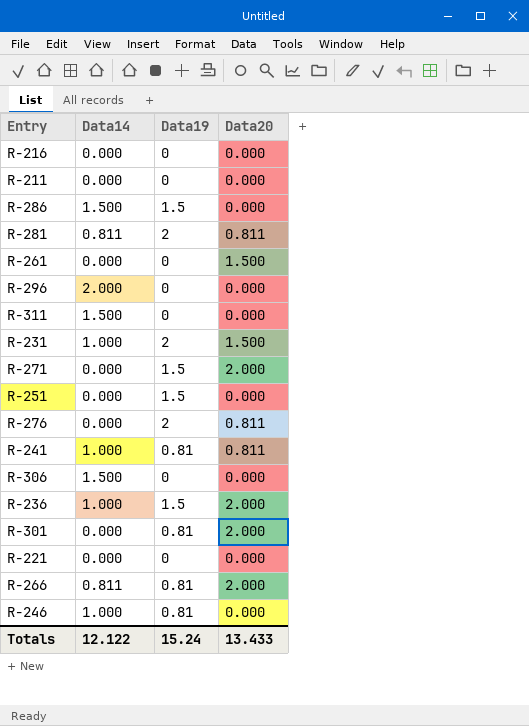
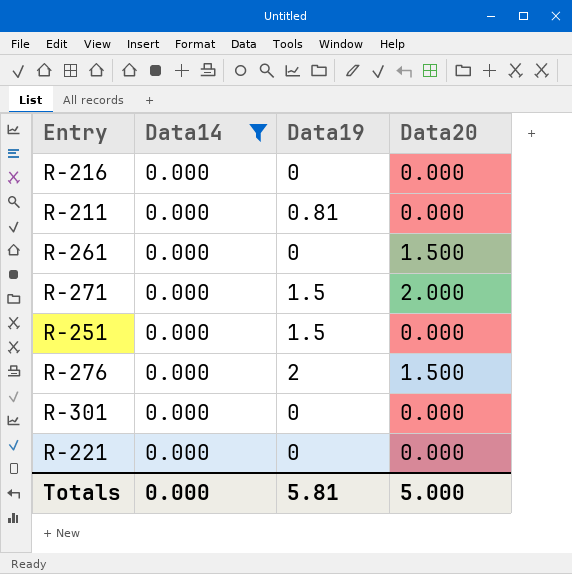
filter: none -> Data14 = 0.000
R-211 | Data19: 0 -> 0.81
R-276 | Data20: 0.811 -> 1.500
R-301 | Data19: 0.81 -> 0
R-301 | Data20: 2.000 -> 0.000
Totals | Data14: 12.122 -> 0.000
Totals | Data19: 15.24 -> 5.81
Totals | Data20: 13.433 -> 5.000

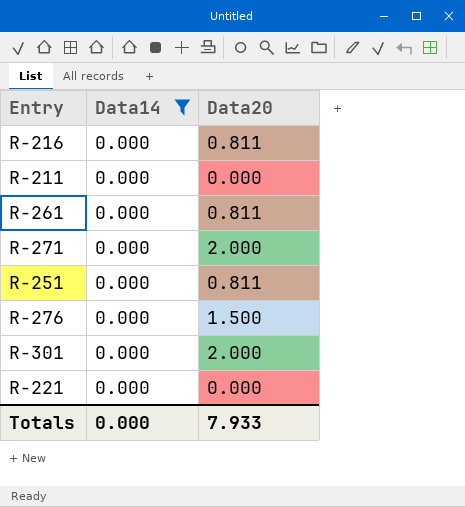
column Data19 | position: 3 -> none
R-216 | Data20: 0.000 -> 0.811
R-261 | Data20: 1.500 -> 0.811
R-251 | Data20: 0.000 -> 0.811
R-301 | Data20: 0.000 -> 2.000
Totals | Data20: 5.000 -> 7.933

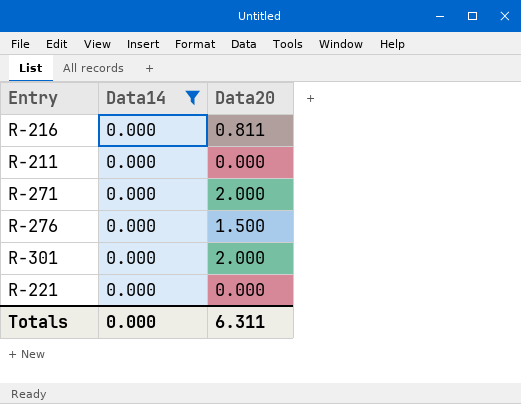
row R-261: 0.000 | 0.811 -> none
row R-251: 0.000 | 0.811 -> none
Totals | Data20: 7.933 -> 6.311

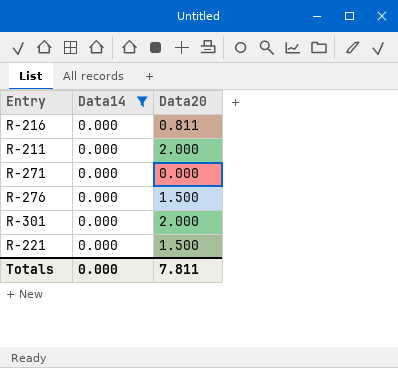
R-211 | Data20: 0.000 -> 2.000
R-271 | Data20: 2.000 -> 0.000
R-221 | Data20: 0.000 -> 1.500
Totals | Data20: 6.311 -> 7.811

